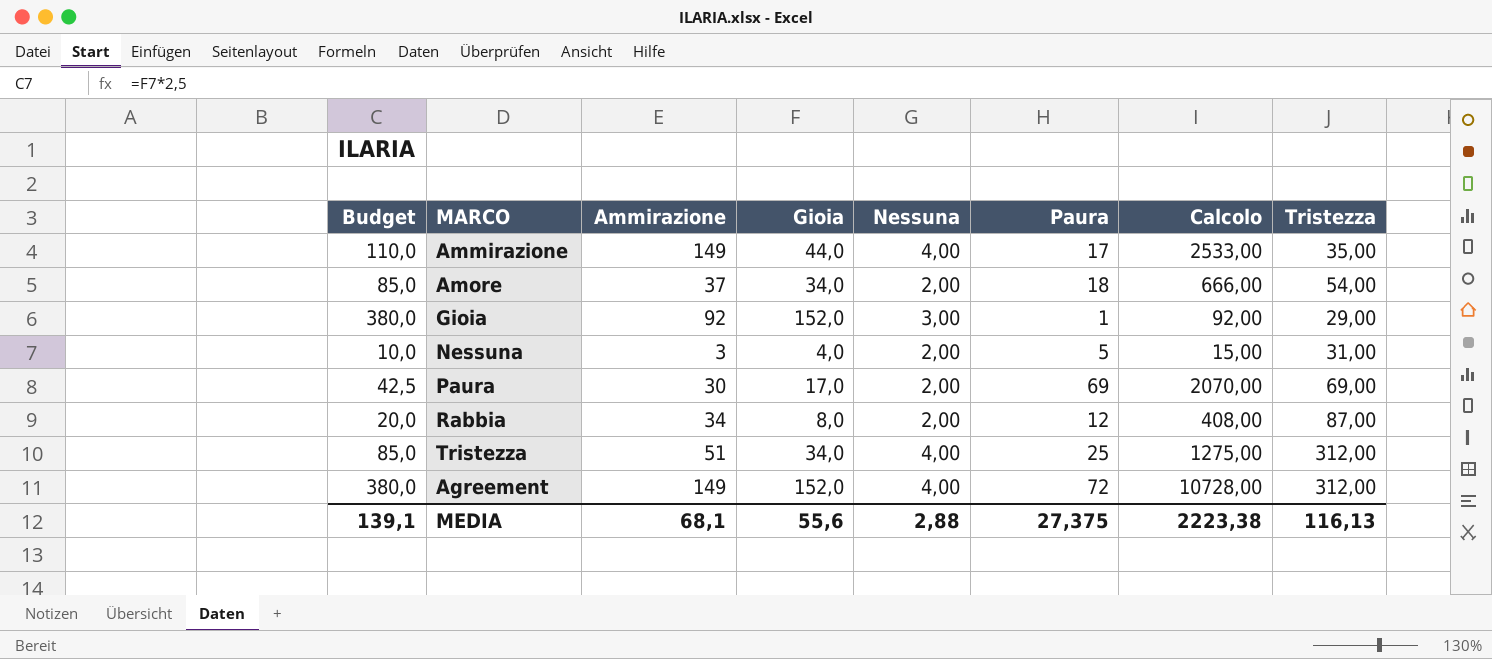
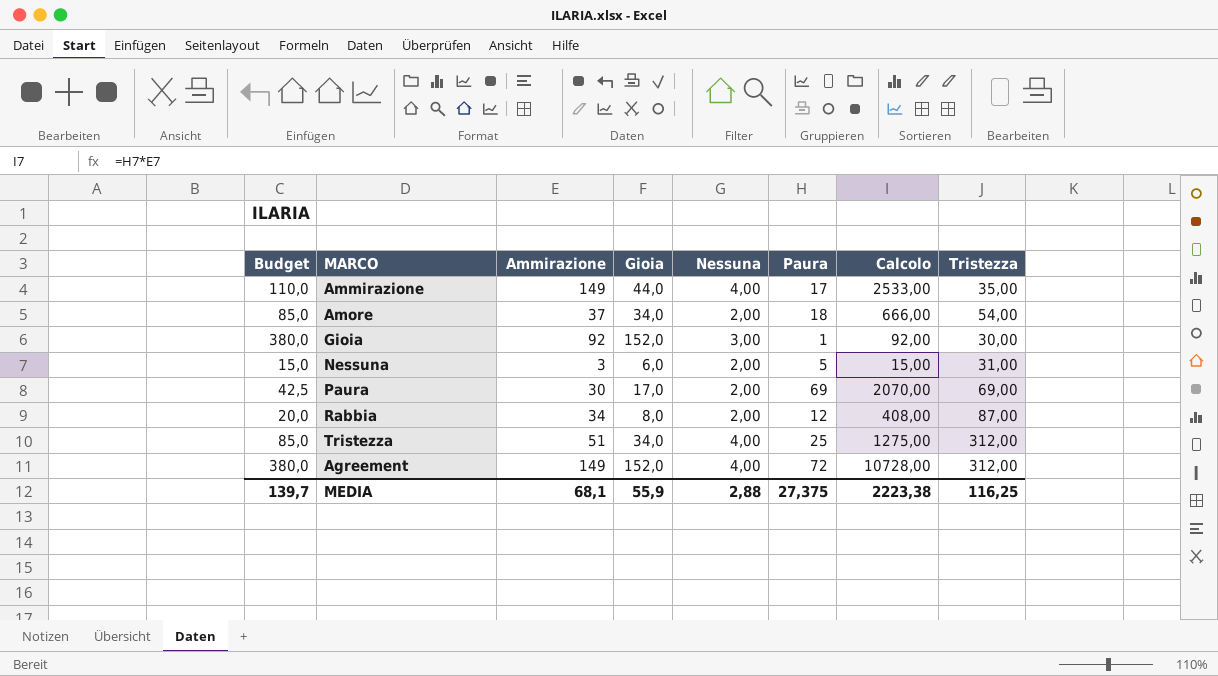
Gioia | Tristezza: 29,00 -> 30,00
Nessuna | Budget: 10,0 -> 15,0
Nessuna | Gioia: 4,0 -> 6,0
MEDIA | Budget: 139,1 -> 139,7
MEDIA | Gioia: 55,6 -> 55,9
MEDIA | Tristezza: 116,13 -> 116,25

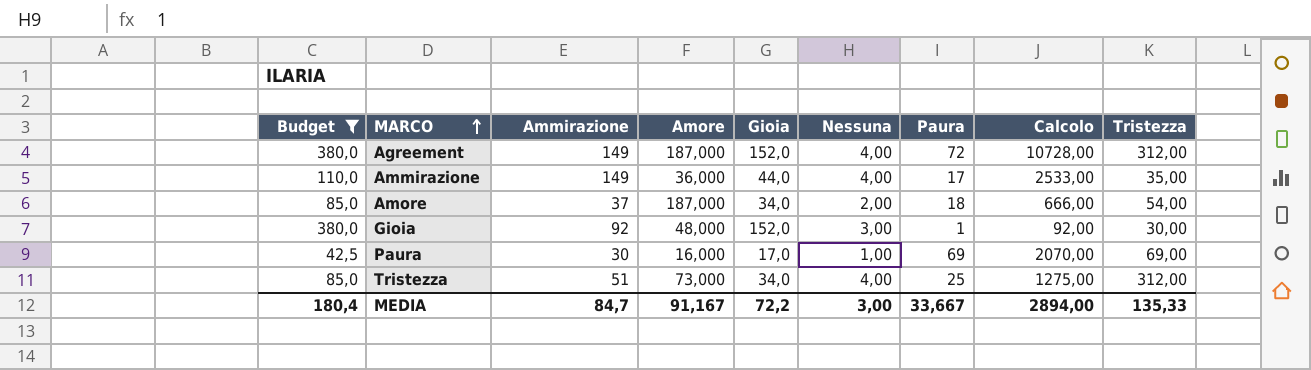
filter: none -> Budget >= 42,5
row order: none -> MARCO ascending
column Amore | position: none -> 4
Paura | Nessuna: 2,00 -> 1,00
MEDIA | Budget: 139,7 -> 180,4
MEDIA | Ammirazione: 68,1 -> 84,7
MEDIA | Gioia: 55,9 -> 72,2
MEDIA | Nessuna: 2,88 -> 3,00
MEDIA | Paura: 27,375 -> 33,667
MEDIA | Calcolo: 2223,38 -> 2894,00
MEDIA | Tristezza: 116,25 -> 135,33

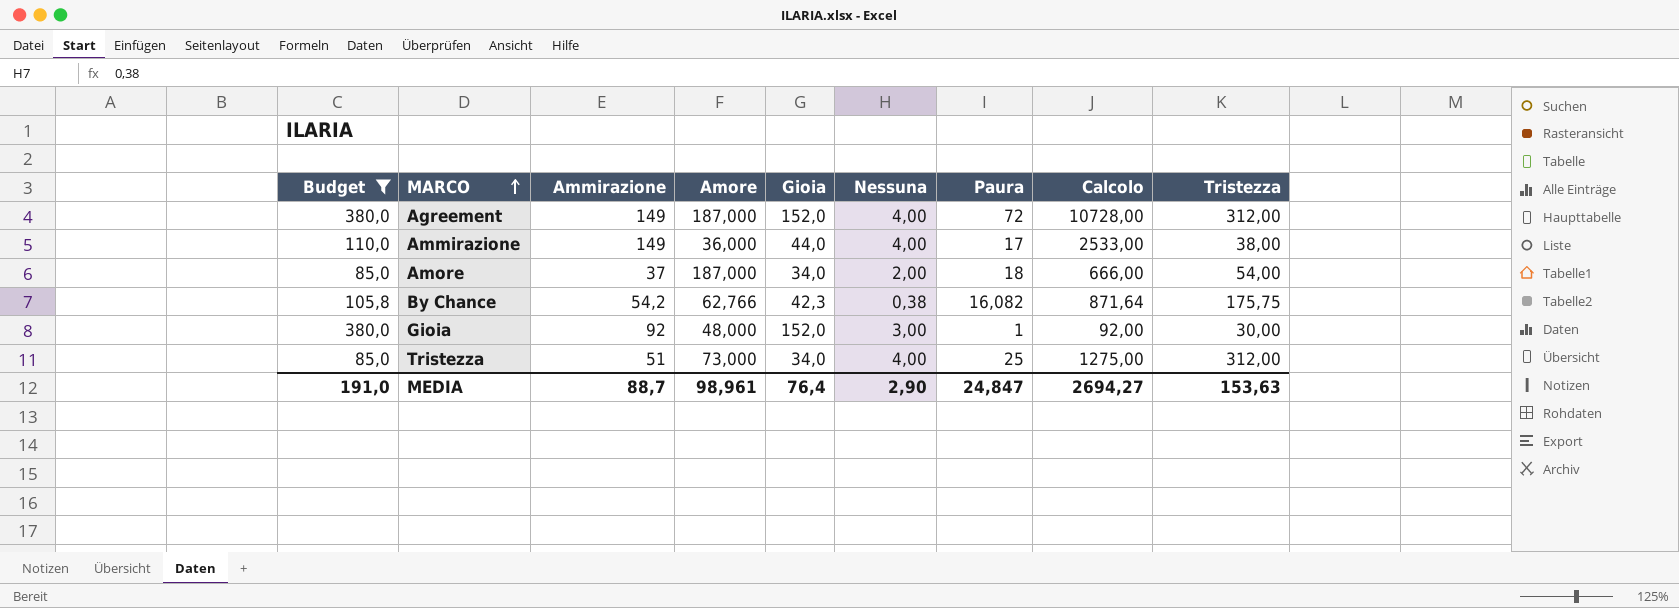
row Paura: 42,5 | 30 | 16,000 | 17,0 | 1,00 | 69 | 2070,00 | 69,00 -> none
Ammirazione | Tristezza: 35,00 -> 38,00
row By Chance: none -> 105,8 | 54,2 | 62,766 | 42,3 | 0,38 | 16,082 | 871,64 | 175,75
MEDIA | Budget: 180,4 -> 191,0
MEDIA | Ammirazione: 84,7 -> 88,7
MEDIA | Amore: 91,167 -> 98,961
MEDIA | Gioia: 72,2 -> 76,4
MEDIA | Nessuna: 3,00 -> 2,90
MEDIA | Paura: 33,667 -> 24,847
MEDIA | Calcolo: 2894,00 -> 2694,27
MEDIA | Tristezza: 135,33 -> 153,63

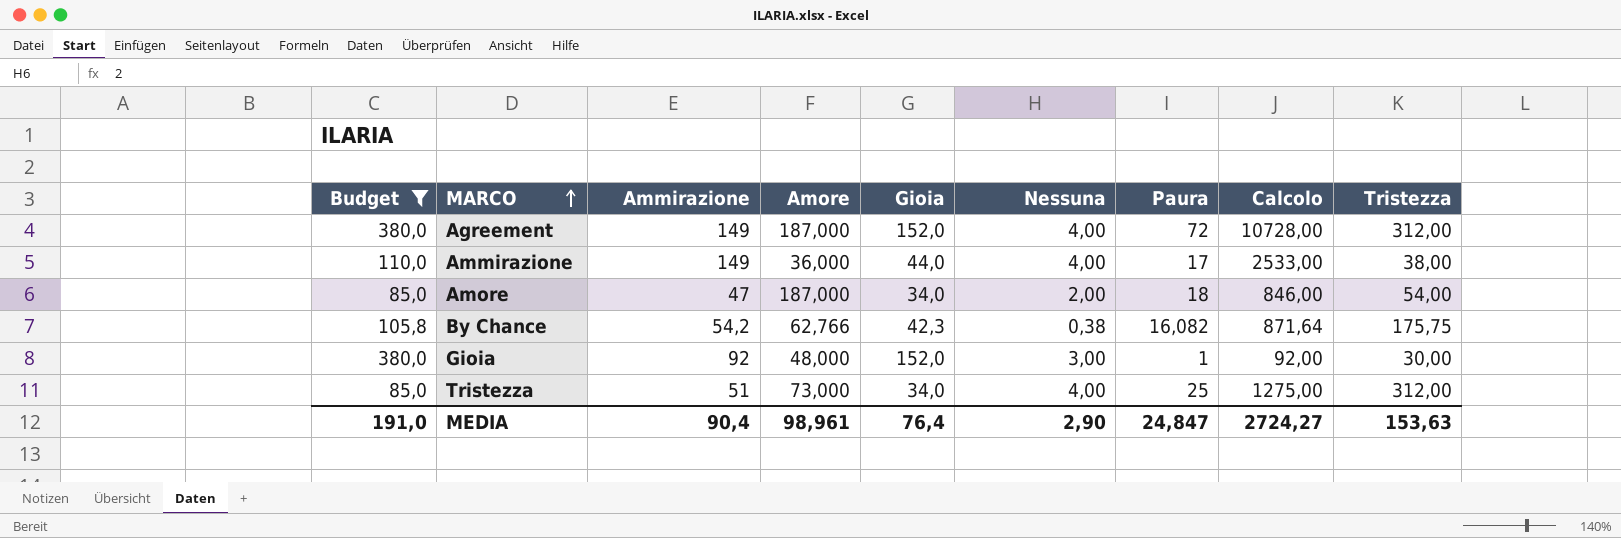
Amore | Ammirazione: 37 -> 47
Amore | Calcolo: 666,00 -> 846,00
MEDIA | Ammirazione: 88,7 -> 90,4
MEDIA | Calcolo: 2694,27 -> 2724,27

